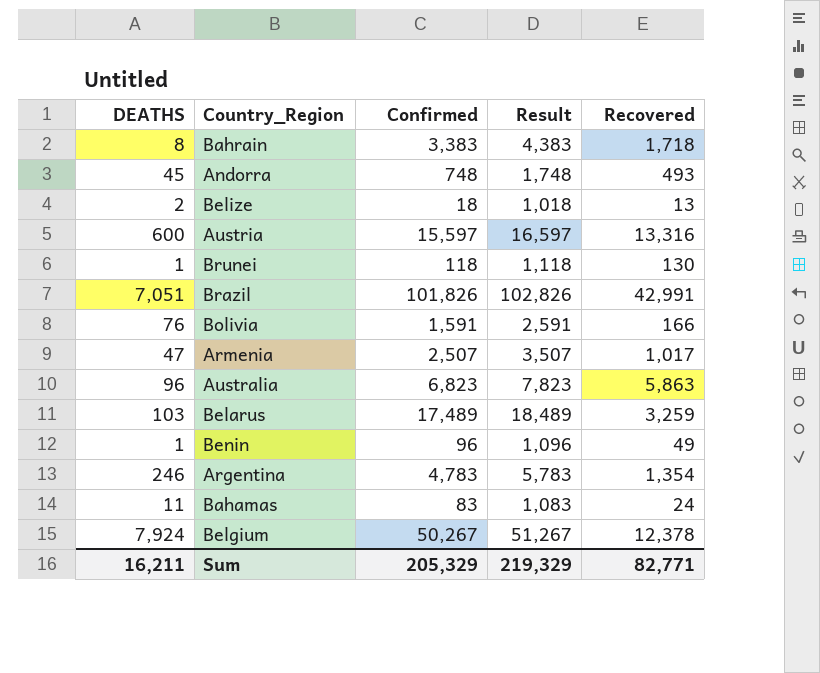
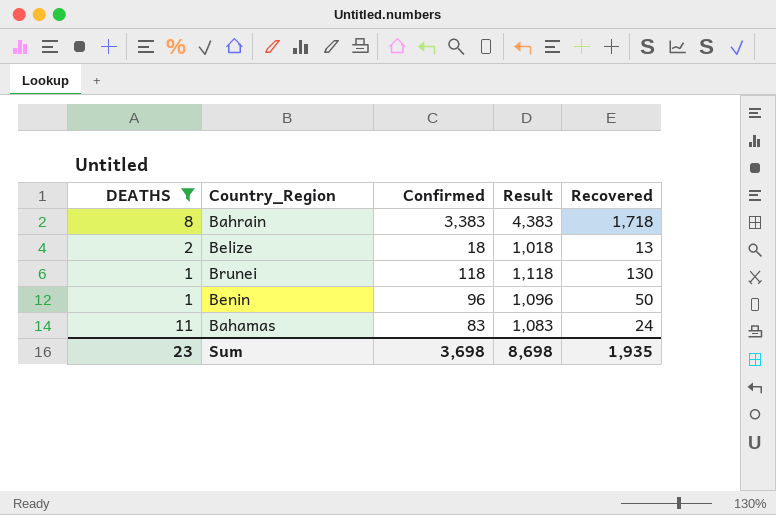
filter: none -> DEATHS <= 11
Benin | Recovered: 49 -> 50
Sum | DEATHS: 16,211 -> 23
Sum | Confirmed: 205,329 -> 3,698
Sum | Result: 219,329 -> 8,698
Sum | Recovered: 82,771 -> 1,935

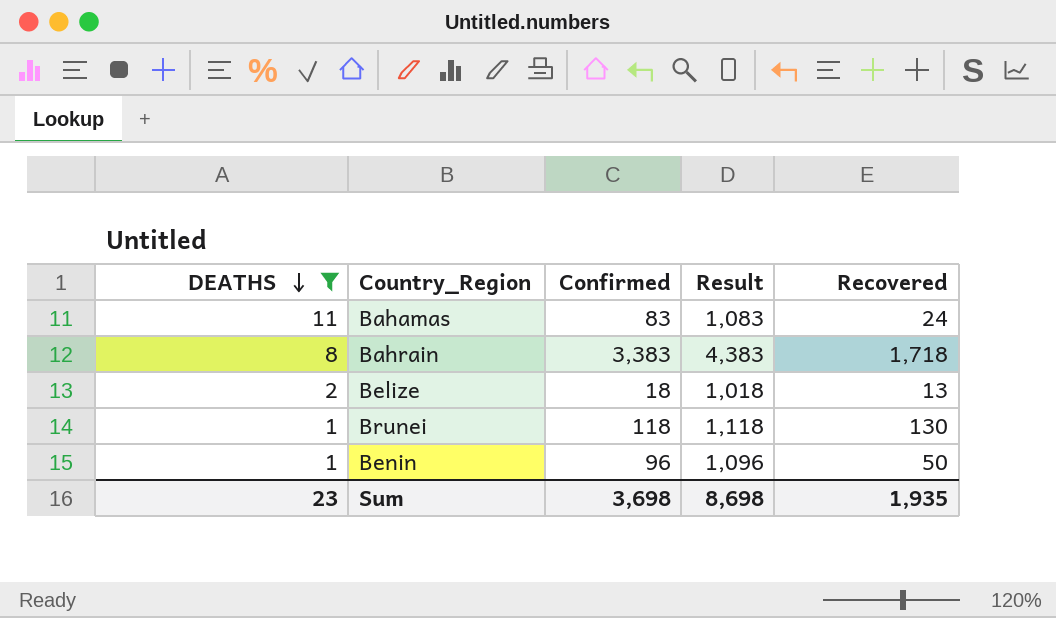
row order: none -> DEATHS descending

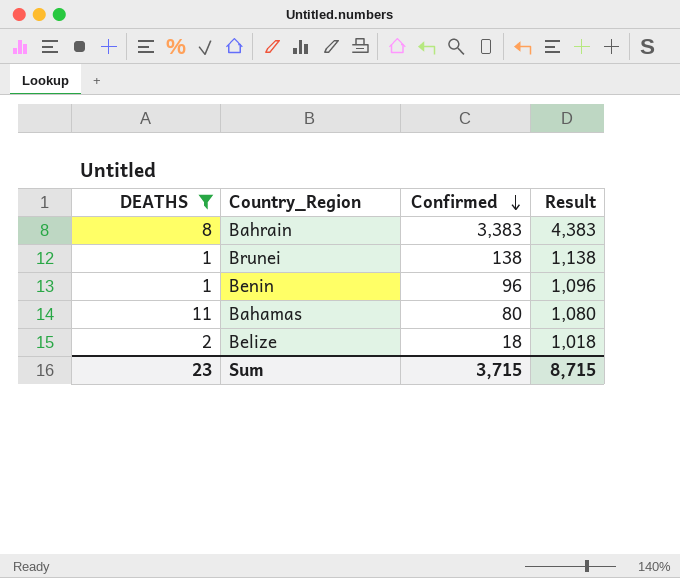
row order: DEATHS descending -> Confirmed descending
column Recovered | position: 5 -> none
Brunei | Confirmed: 118 -> 138
Brunei | Result: 1,118 -> 1,138
Bahamas | Confirmed: 83 -> 80
Bahamas | Result: 1,083 -> 1,080
Sum | Confirmed: 3,698 -> 3,715
Sum | Result: 8,698 -> 8,715

